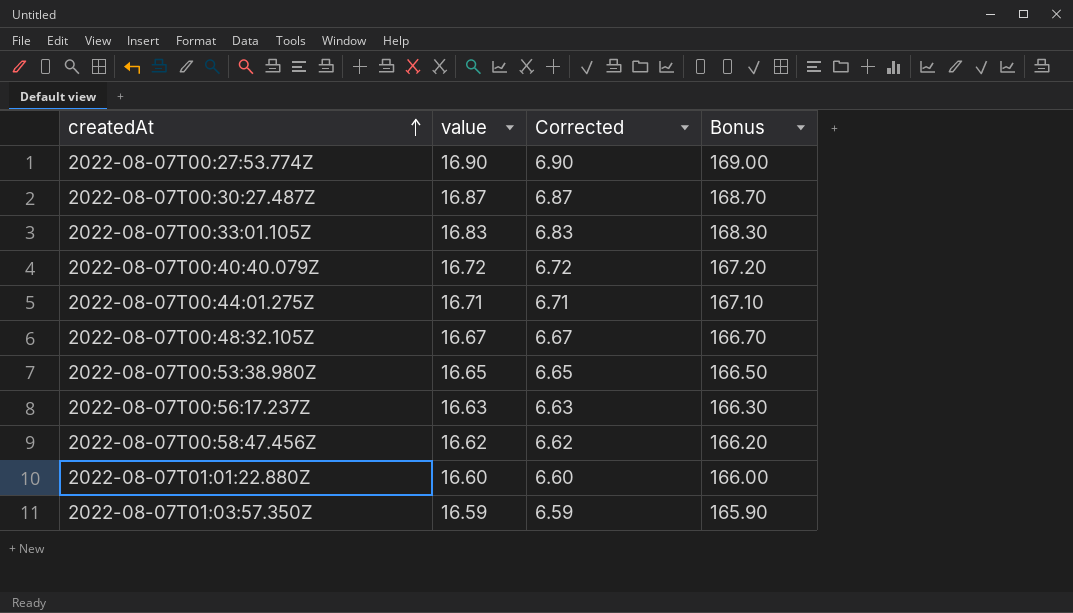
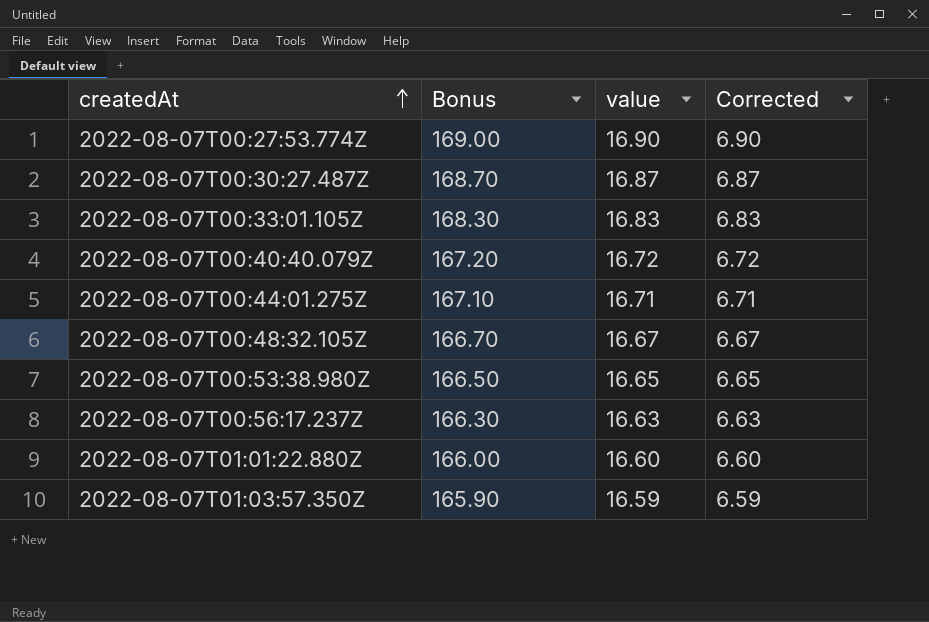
column Bonus | position: 4 -> 2
row 2022-08-07T00:58:47.456Z: 16.62 | 6.62 | 166.20 -> none

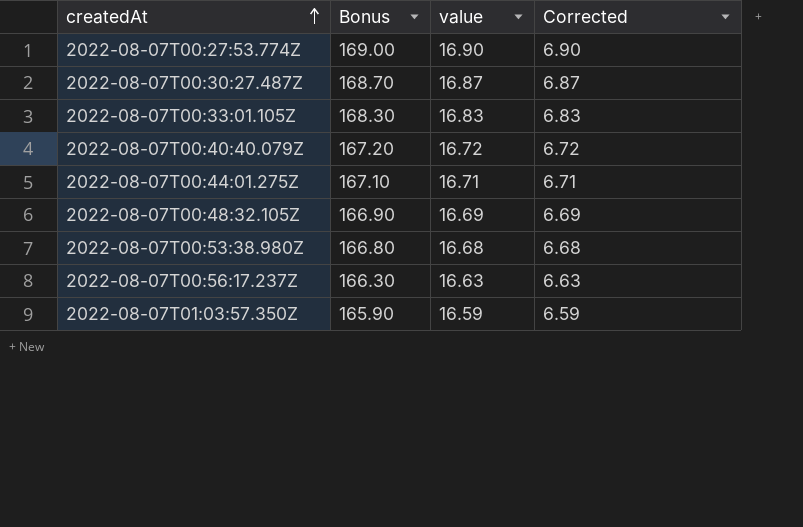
row 2022-08-07T01:01:22.880Z: 166.00 | 16.60 | 6.60 -> none
2022-08-07T00:48:32.105Z | Bonus: 166.70 -> 166.90
2022-08-07T00:48:32.105Z | value: 16.67 -> 16.69
2022-08-07T00:48:32.105Z | Corrected: 6.67 -> 6.69
2022-08-07T00:53:38.980Z | Bonus: 166.50 -> 166.80
2022-08-07T00:53:38.980Z | value: 16.65 -> 16.68
2022-08-07T00:53:38.980Z | Corrected: 6.65 -> 6.68

